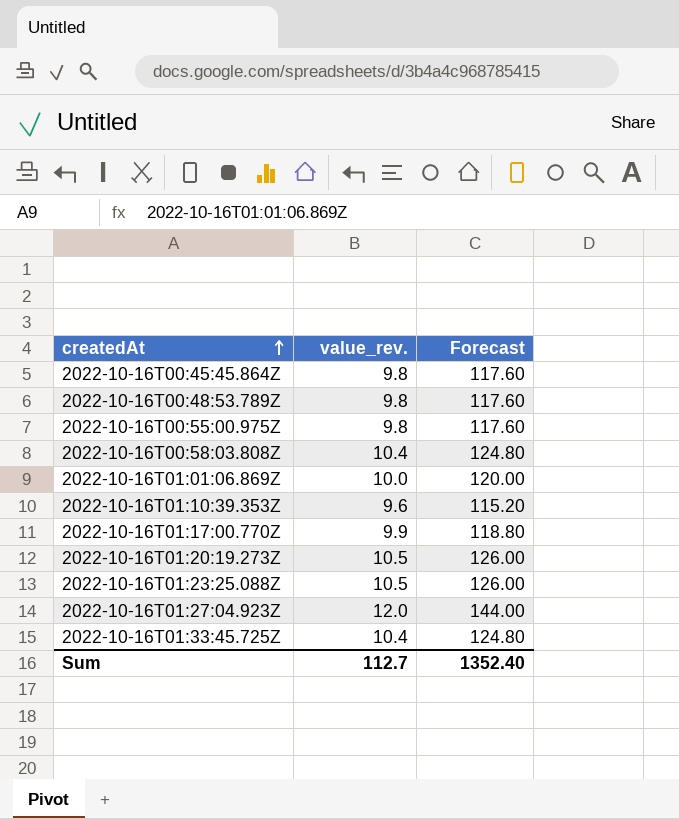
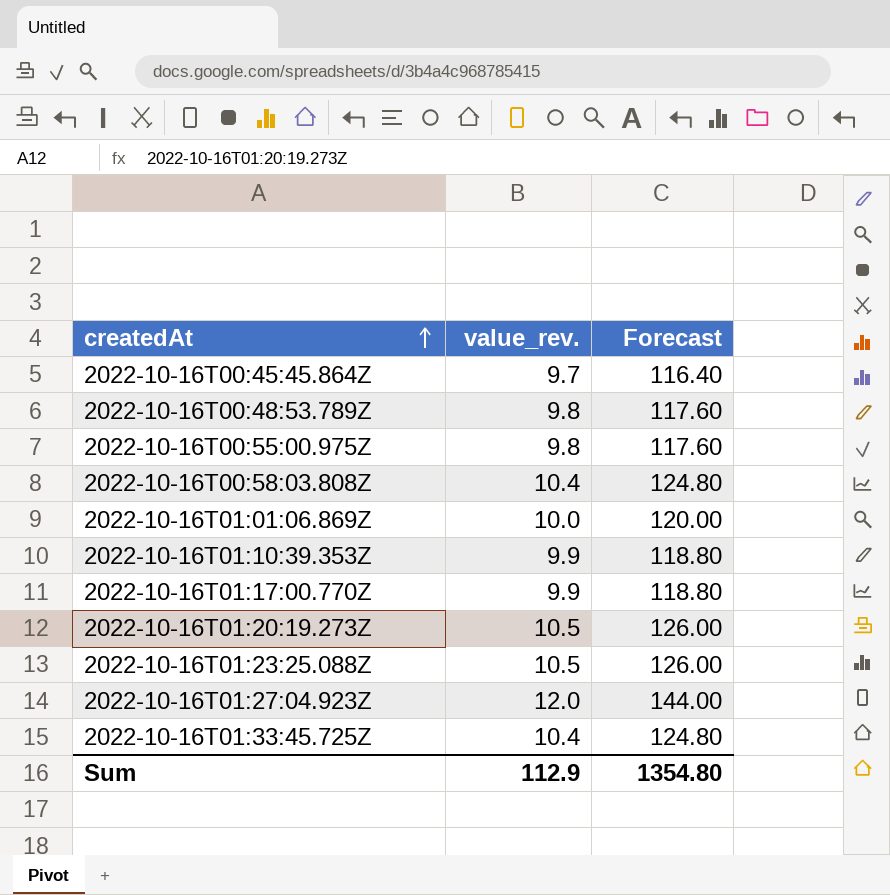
2022-10-16T00:45:45.864Z | value_rev.: 9.8 -> 9.7
2022-10-16T00:45:45.864Z | Forecast: 117.60 -> 116.40
2022-10-16T01:10:39.353Z | value_rev.: 9.6 -> 9.9
2022-10-16T01:10:39.353Z | Forecast: 115.20 -> 118.80
Sum | value_rev.: 112.7 -> 112.9
Sum | Forecast: 1352.40 -> 1354.80

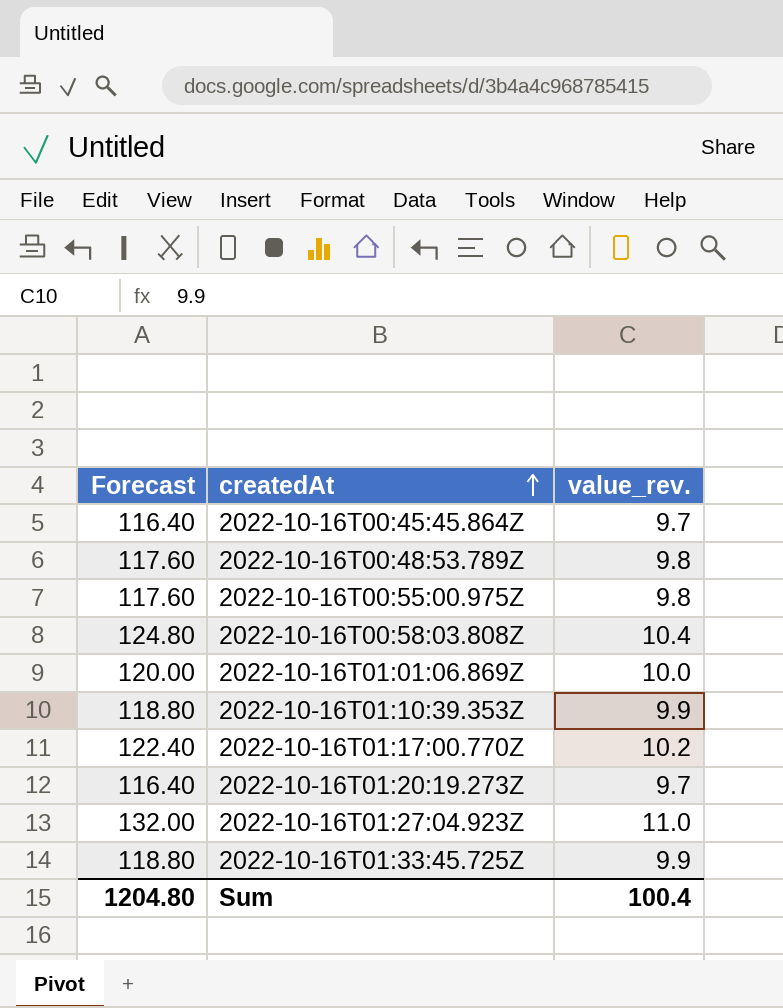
column Forecast | position: 3 -> 1
row 2022-10-16T01:23:25.088Z: 10.5 | 126.00 -> none
2022-10-16T01:17:00.770Z | Forecast: 118.80 -> 122.40
2022-10-16T01:17:00.770Z | value_rev.: 9.9 -> 10.2
2022-10-16T01:20:19.273Z | Forecast: 126.00 -> 116.40
2022-10-16T01:20:19.273Z | value_rev.: 10.5 -> 9.7
2022-10-16T01:27:04.923Z | Forecast: 144.00 -> 132.00
2022-10-16T01:27:04.923Z | value_rev.: 12.0 -> 11.0
2022-10-16T01:33:45.725Z | Forecast: 124.80 -> 118.80
2022-10-16T01:33:45.725Z | value_rev.: 10.4 -> 9.9
Sum | Forecast: 1354.80 -> 1204.80
Sum | value_rev.: 112.9 -> 100.4

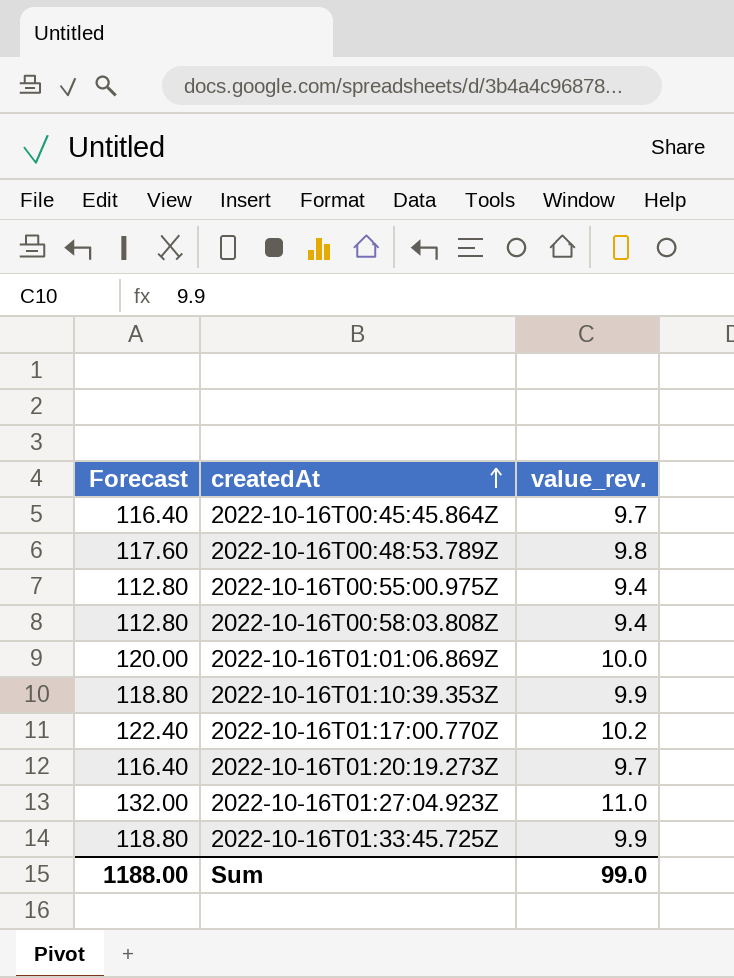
2022-10-16T00:55:00.975Z | Forecast: 117.60 -> 112.80
2022-10-16T00:55:00.975Z | value_rev.: 9.8 -> 9.4
2022-10-16T00:58:03.808Z | Forecast: 124.80 -> 112.80
2022-10-16T00:58:03.808Z | value_rev.: 10.4 -> 9.4
Sum | Forecast: 1204.80 -> 1188.00
Sum | value_rev.: 100.4 -> 99.0

